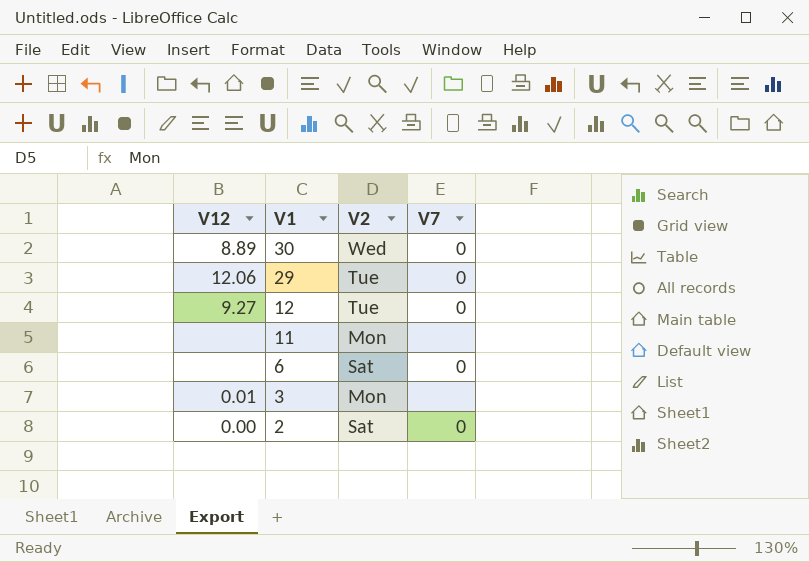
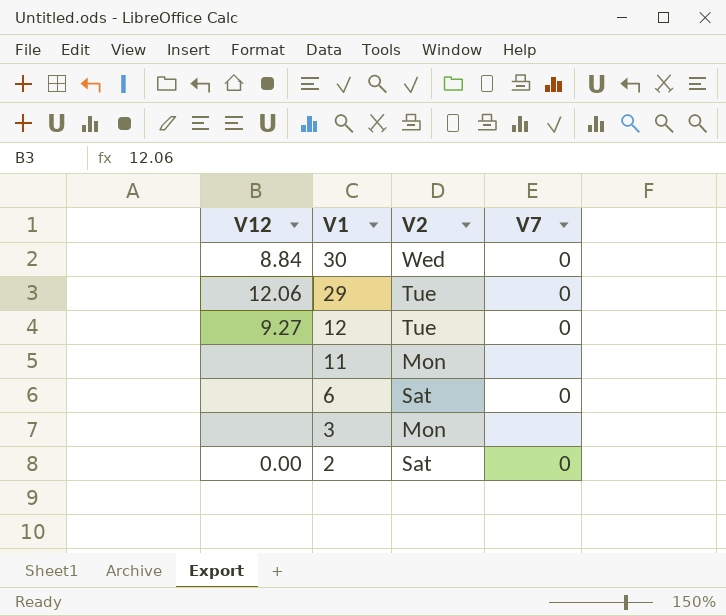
30 | V12: 8.89 -> 8.84
3 | V12: 0.01 -> none

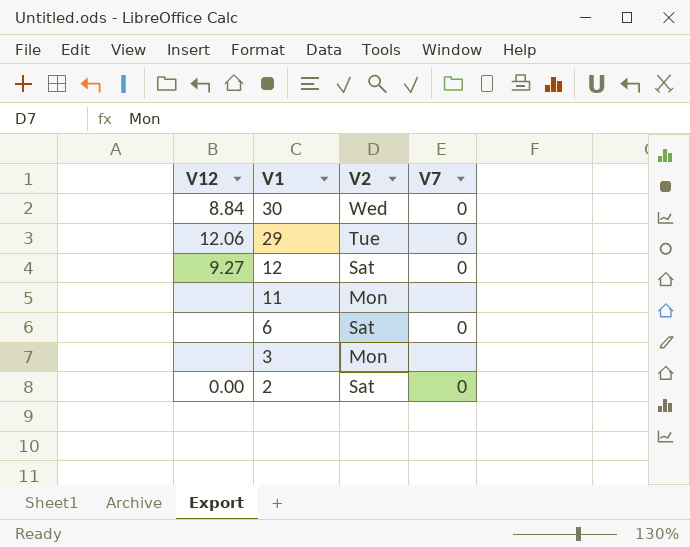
12 | V2: Tue -> Sat

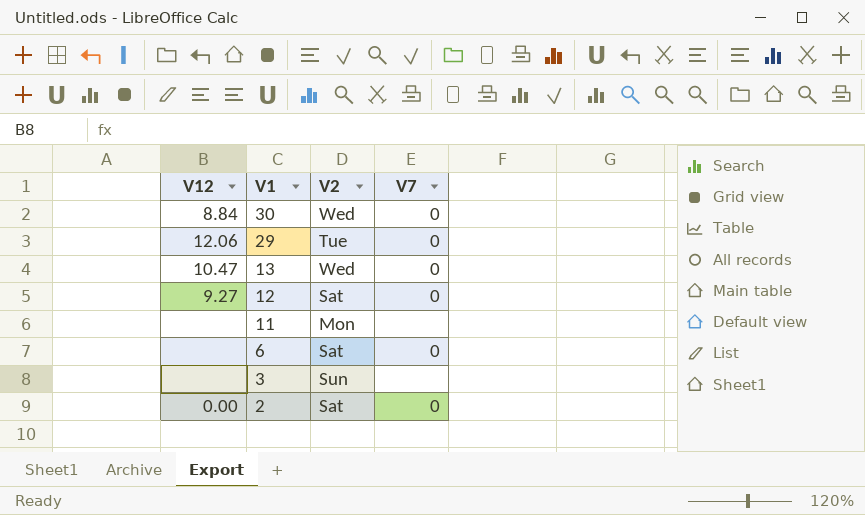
row 13: none -> 10.47 | Wed | 0
3 | V2: Mon -> Sun

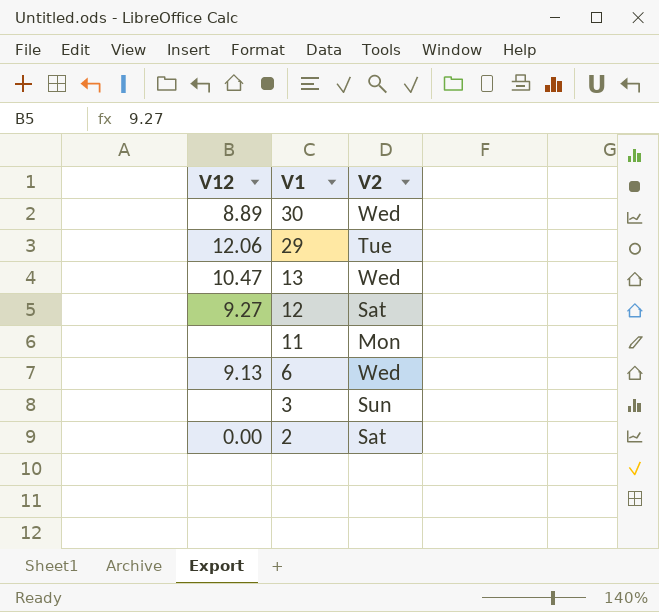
column V7 | position: 4 -> none
30 | V12: 8.84 -> 8.89
6 | V12: none -> 9.13
6 | V2: Sat -> Wed

